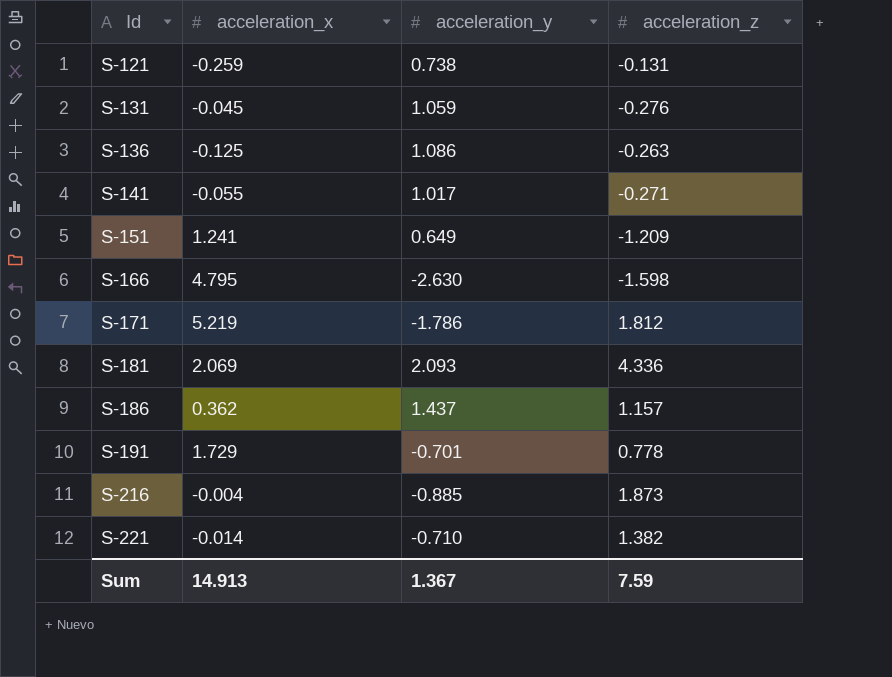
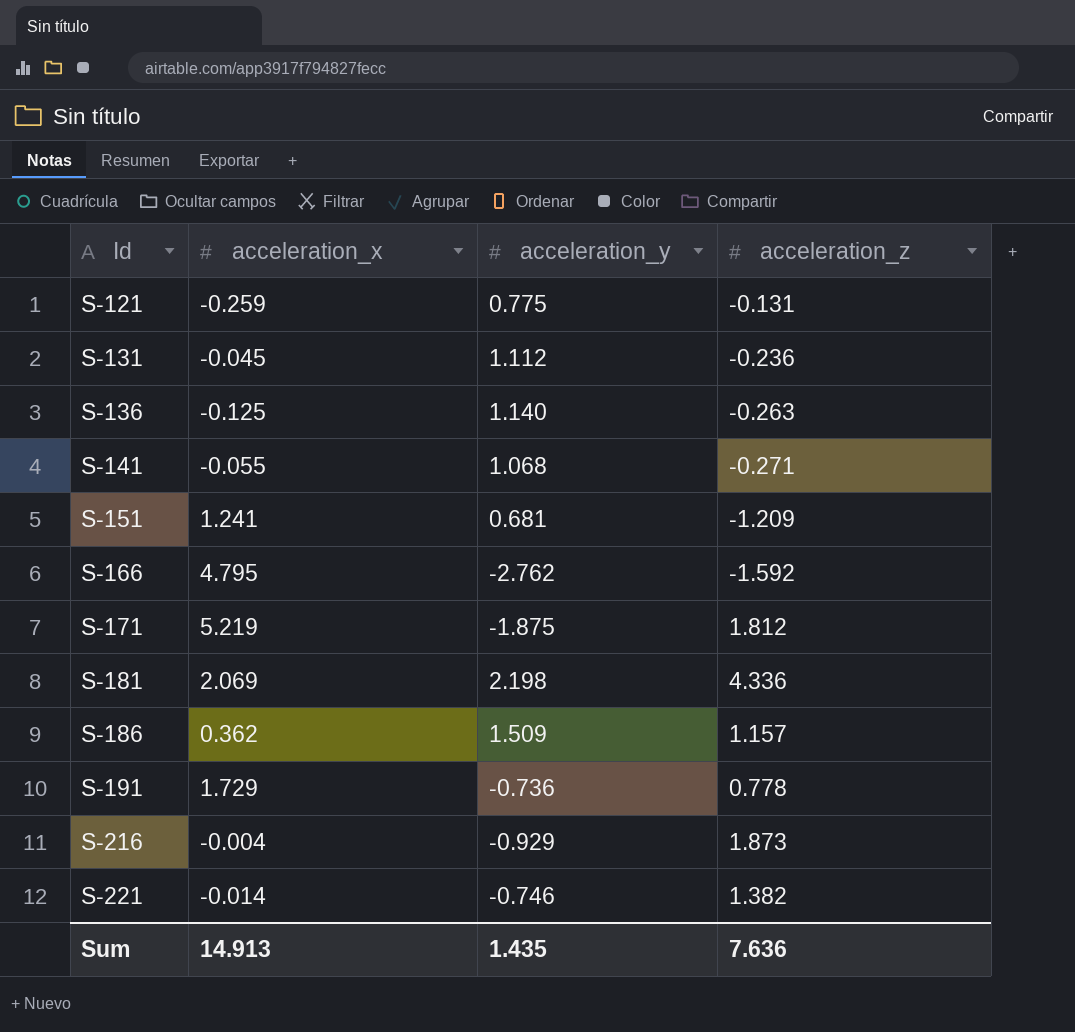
S-121 | acceleration_y: 0.738 -> 0.775
S-131 | acceleration_y: 1.059 -> 1.112
S-131 | acceleration_z: -0.276 -> -0.236
S-136 | acceleration_y: 1.086 -> 1.140
S-141 | acceleration_y: 1.017 -> 1.068
S-151 | acceleration_y: 0.649 -> 0.681
S-166 | acceleration_y: -2.630 -> -2.762
S-166 | acceleration_z: -1.598 -> -1.592
S-171 | acceleration_y: -1.786 -> -1.875
S-181 | acceleration_y: 2.093 -> 2.198
S-186 | acceleration_y: 1.437 -> 1.509
S-191 | acceleration_y: -0.701 -> -0.736
S-216 | acceleration_y: -0.885 -> -0.929
S-221 | acceleration_y: -0.710 -> -0.746
Sum | acceleration_y: 1.367 -> 1.435
Sum | acceleration_z: 7.59 -> 7.636

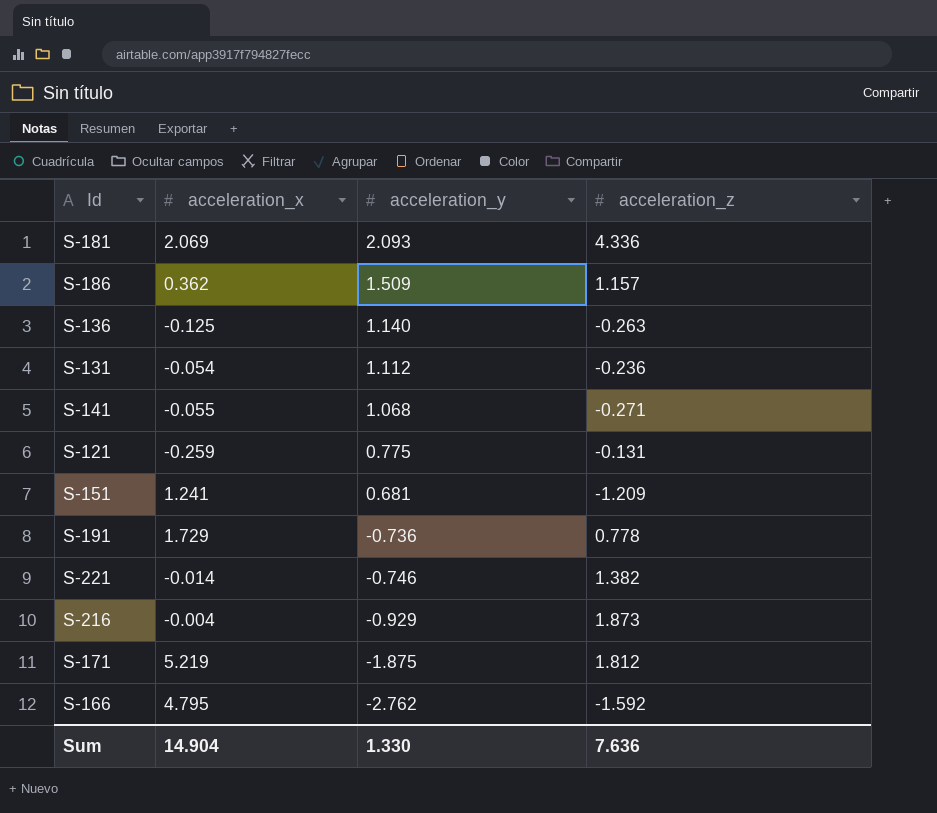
row order: Id ascending -> acceleration_y descending
S-181 | acceleration_y: 2.198 -> 2.093
S-131 | acceleration_x: -0.045 -> -0.054
Sum | acceleration_x: 14.913 -> 14.904
Sum | acceleration_y: 1.435 -> 1.330

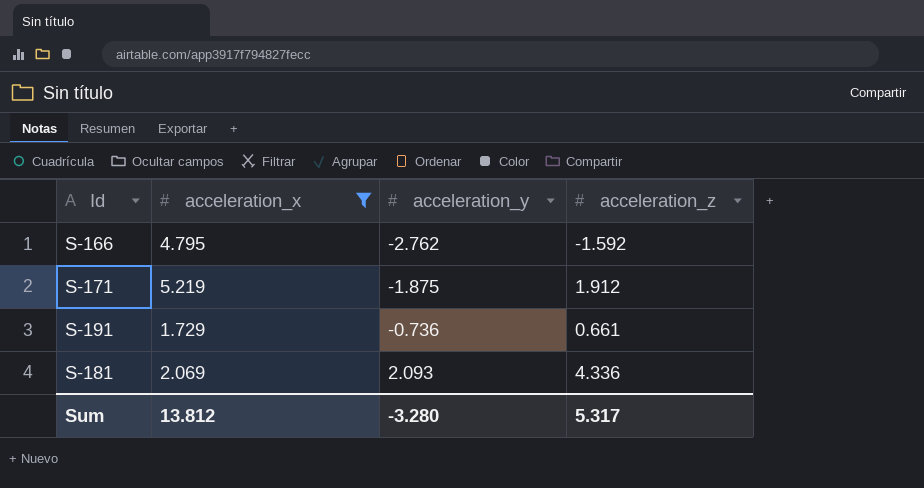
filter: none -> acceleration_x >= 1.729
row order: acceleration_y descending -> acceleration_y ascending
S-171 | acceleration_z: 1.812 -> 1.912
S-191 | acceleration_z: 0.778 -> 0.661
Sum | acceleration_x: 14.904 -> 13.812
Sum | acceleration_y: 1.330 -> -3.280
Sum | acceleration_z: 7.636 -> 5.317

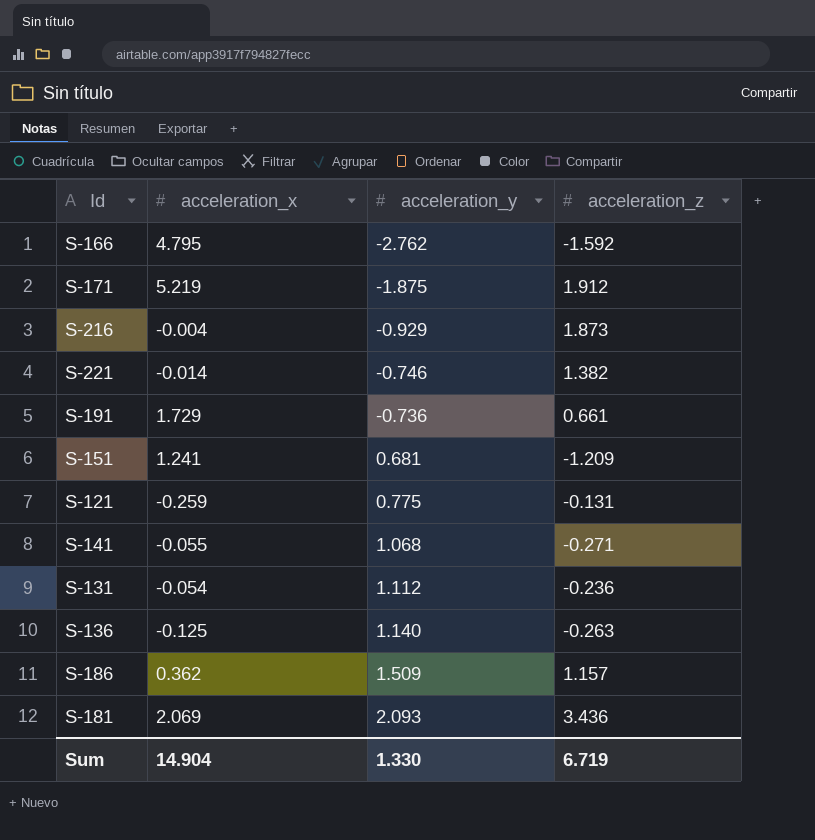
filter: acceleration_x >= 1.729 -> none
S-181 | acceleration_z: 4.336 -> 3.436
Sum | acceleration_x: 13.812 -> 14.904
Sum | acceleration_y: -3.280 -> 1.330
Sum | acceleration_z: 5.317 -> 6.719

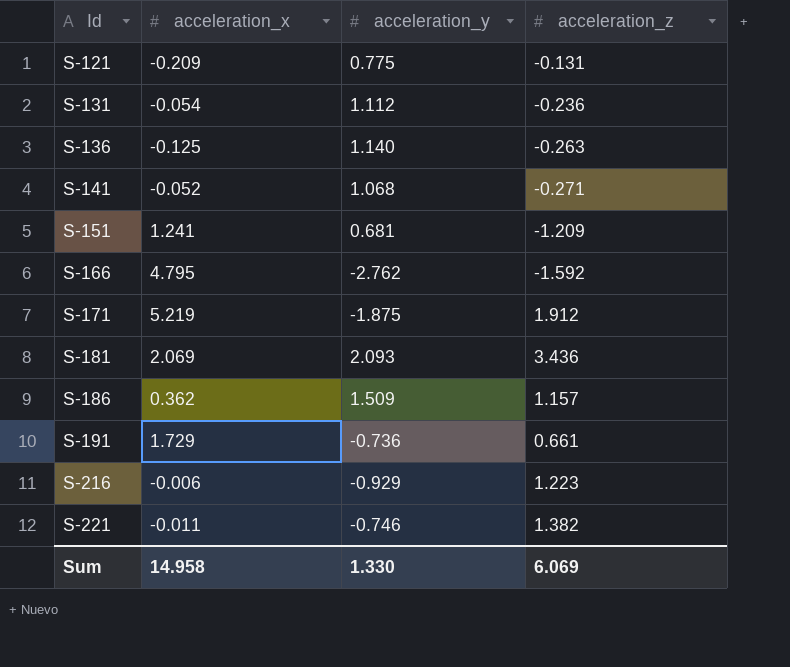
row order: acceleration_y ascending -> Id ascending
S-121 | acceleration_x: -0.259 -> -0.209
S-141 | acceleration_x: -0.055 -> -0.052
S-216 | acceleration_x: -0.004 -> -0.006
S-216 | acceleration_z: 1.873 -> 1.223
S-221 | acceleration_x: -0.014 -> -0.011
Sum | acceleration_x: 14.904 -> 14.958
Sum | acceleration_z: 6.719 -> 6.069

